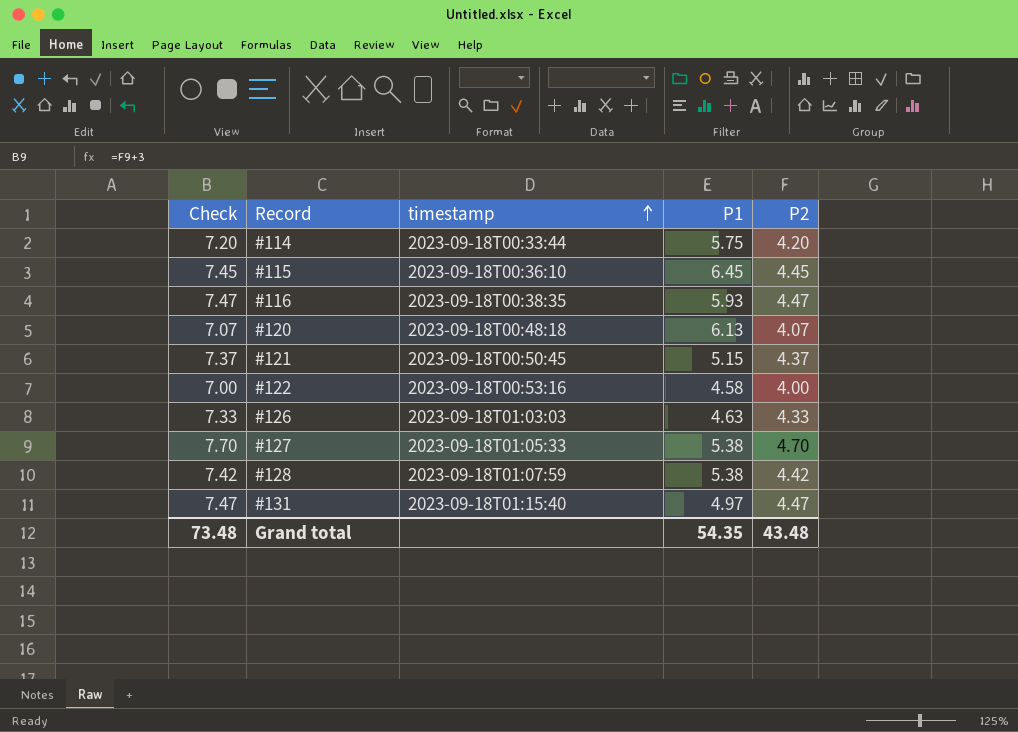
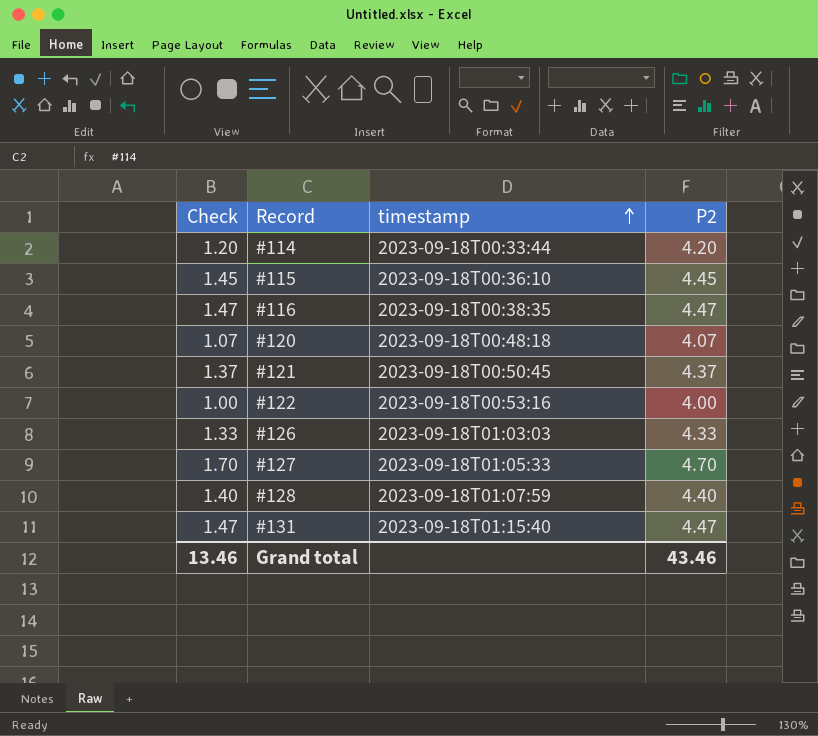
column P1 | position: 4 -> none
column Check | formula: [P2] + 3 -> [P2] - 3
#128 | P2: 4.42 -> 4.40
Grand total | Check: 73.48 -> 13.46
Grand total | P2: 43.48 -> 43.46

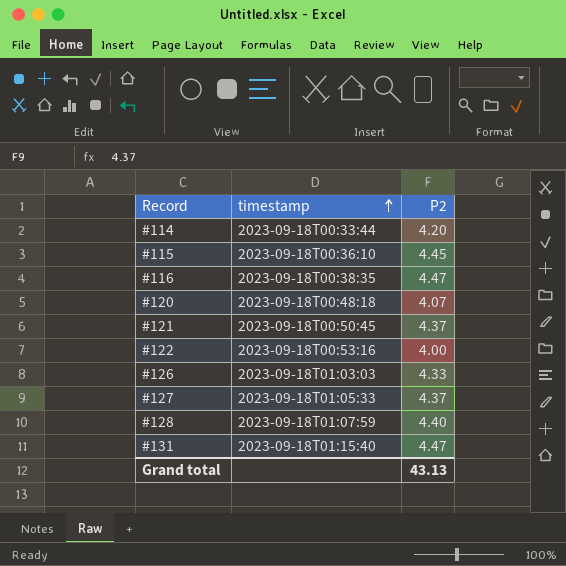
column Check | formula: [P2] - 3 -> none
#127 | P2: 4.70 -> 4.37
Grand total | P2: 43.46 -> 43.13

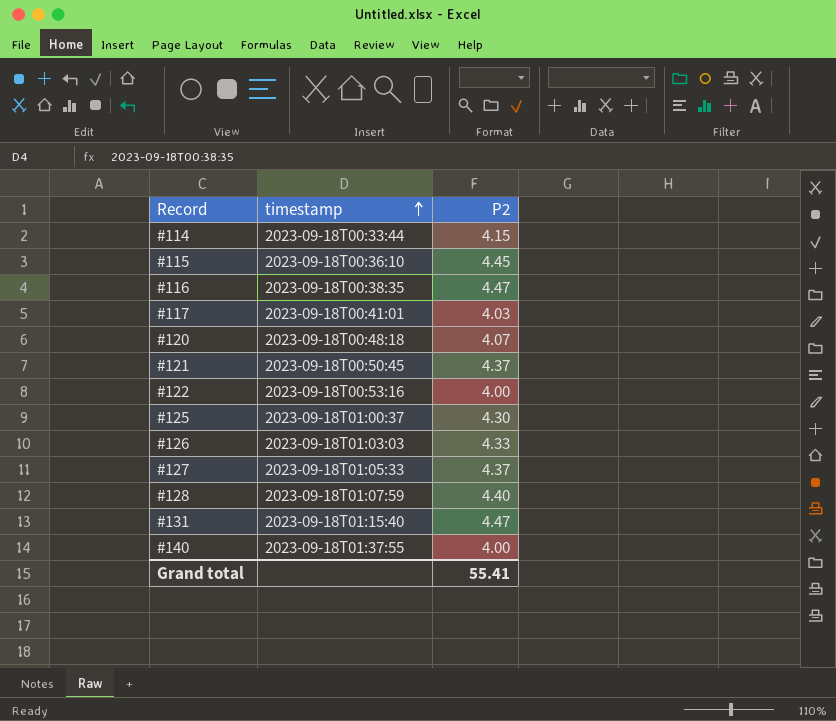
#114 | P2: 4.20 -> 4.15
row #117: none -> 2023-09-18T00:41:01 | 4.03
row #125: none -> 2023-09-18T01:00:37 | 4.30
row #140: none -> 2023-09-18T01:37:55 | 4.00
Grand total | P2: 43.13 -> 55.41

